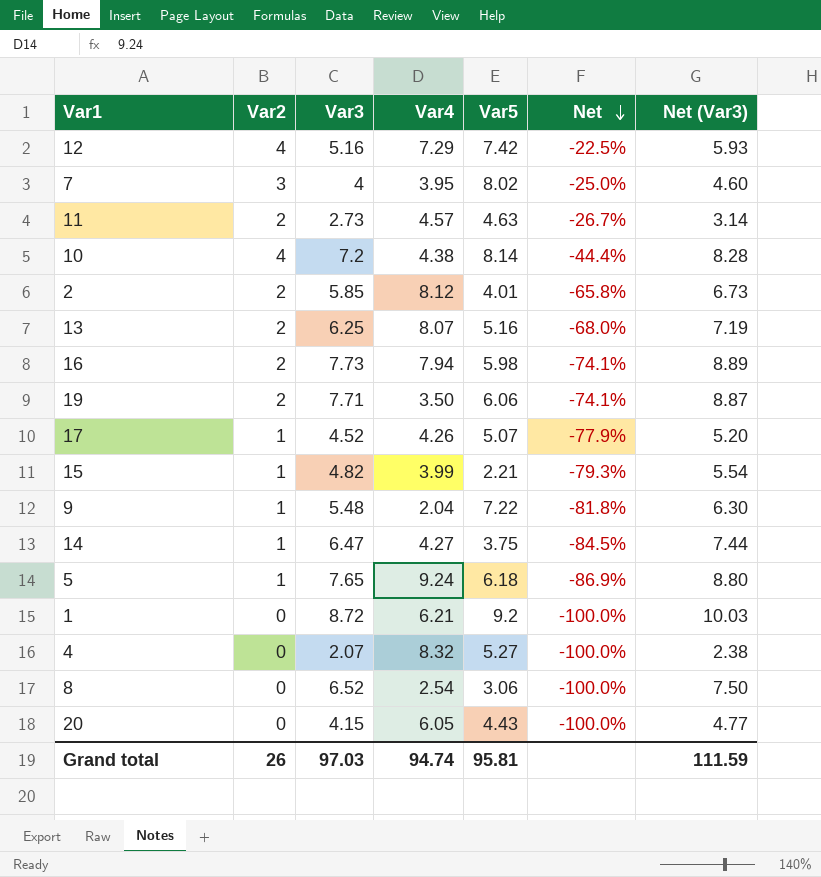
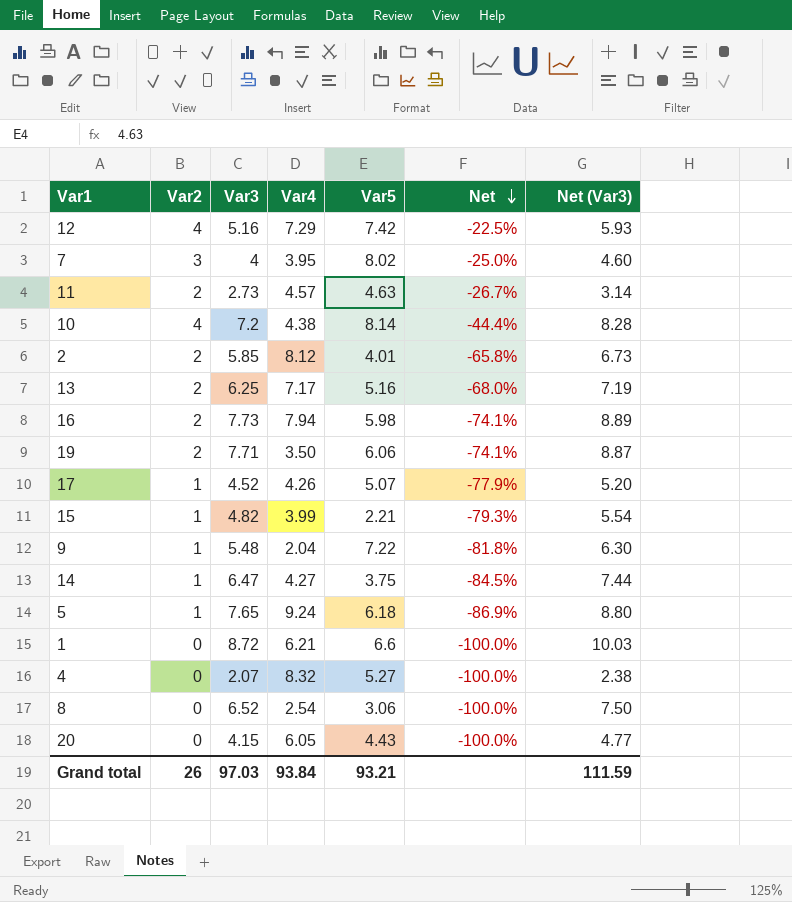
13 | Var4: 8.07 -> 7.17
1 | Var5: 9.2 -> 6.6
Grand total | Var4: 94.74 -> 93.84
Grand total | Var5: 95.81 -> 93.21

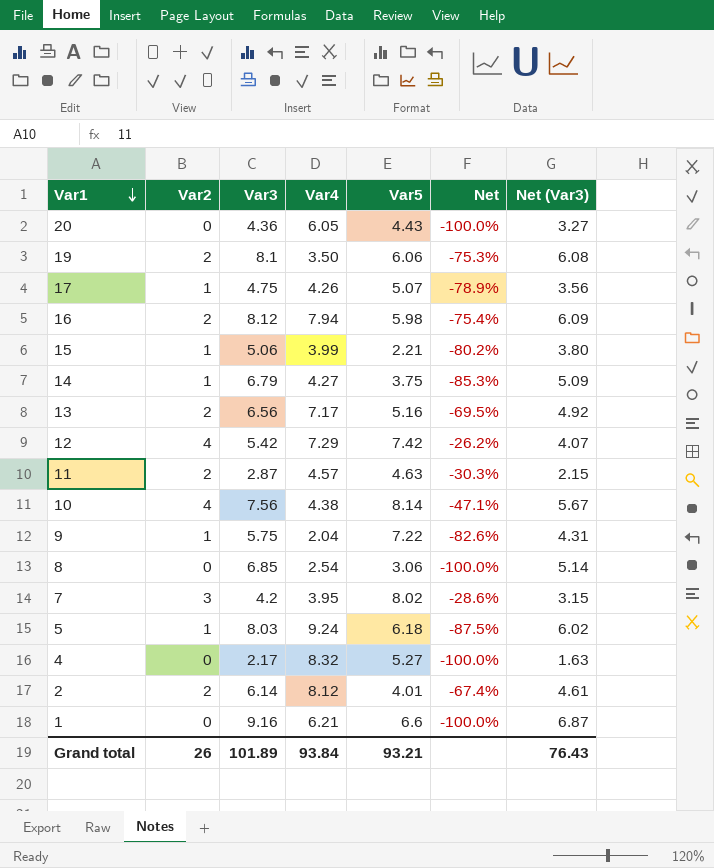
row order: Net descending -> Var1 descending
column Net (Var3) | formula: [Var3] * 1.15 -> [Var3] * 0.75
20 | Var3: 4.15 -> 4.36
19 | Var3: 7.71 -> 8.1
19 | Net: -74.1% -> -75.3%
17 | Var3: 4.52 -> 4.75
17 | Net: -77.9% -> -78.9%
16 | Var3: 7.73 -> 8.12
16 | Net: -74.1% -> -75.4%
15 | Var3: 4.82 -> 5.06
15 | Net: -79.3% -> -80.2%
14 | Var3: 6.47 -> 6.79
14 | Net: -84.5% -> -85.3%
13 | Var3: 6.25 -> 6.56
13 | Net: -68.0% -> -69.5%
12 | Var3: 5.16 -> 5.42
12 | Net: -22.5% -> -26.2%
11 | Var3: 2.73 -> 2.87
11 | Net: -26.7% -> -30.3%
10 | Var3: 7.2 -> 7.56
10 | Net: -44.4% -> -47.1%
9 | Var3: 5.48 -> 5.75
9 | Net: -81.8% -> -82.6%
8 | Var3: 6.52 -> 6.85
7 | Var3: 4 -> 4.2
7 | Net: -25.0% -> -28.6%
5 | Var3: 7.65 -> 8.03
5 | Net: -86.9% -> -87.5%
4 | Var3: 2.07 -> 2.17
2 | Var3: 5.85 -> 6.14
2 | Net: -65.8% -> -67.4%
1 | Var3: 8.72 -> 9.16
Grand total | Var3: 97.03 -> 101.89
Grand total | Net (Var3): 111.59 -> 76.43

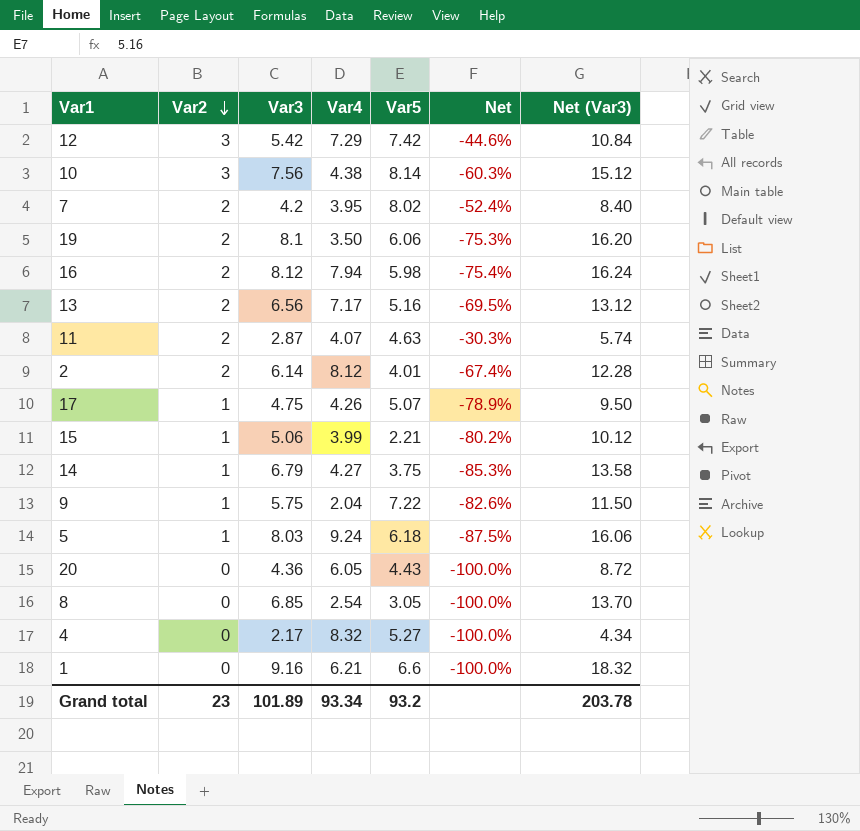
row order: Var1 descending -> Var2 descending
column Net (Var3) | formula: [Var3] * 0.75 -> [Var3] * 2
12 | Var2: 4 -> 3
12 | Net: -26.2% -> -44.6%
10 | Var2: 4 -> 3
10 | Net: -47.1% -> -60.3%
7 | Var2: 3 -> 2
7 | Net: -28.6% -> -52.4%
11 | Var4: 4.57 -> 4.07
8 | Var5: 3.06 -> 3.05
Grand total | Var2: 26 -> 23
Grand total | Var4: 93.84 -> 93.34
Grand total | Var5: 93.21 -> 93.2
Grand total | Net (Var3): 76.43 -> 203.78

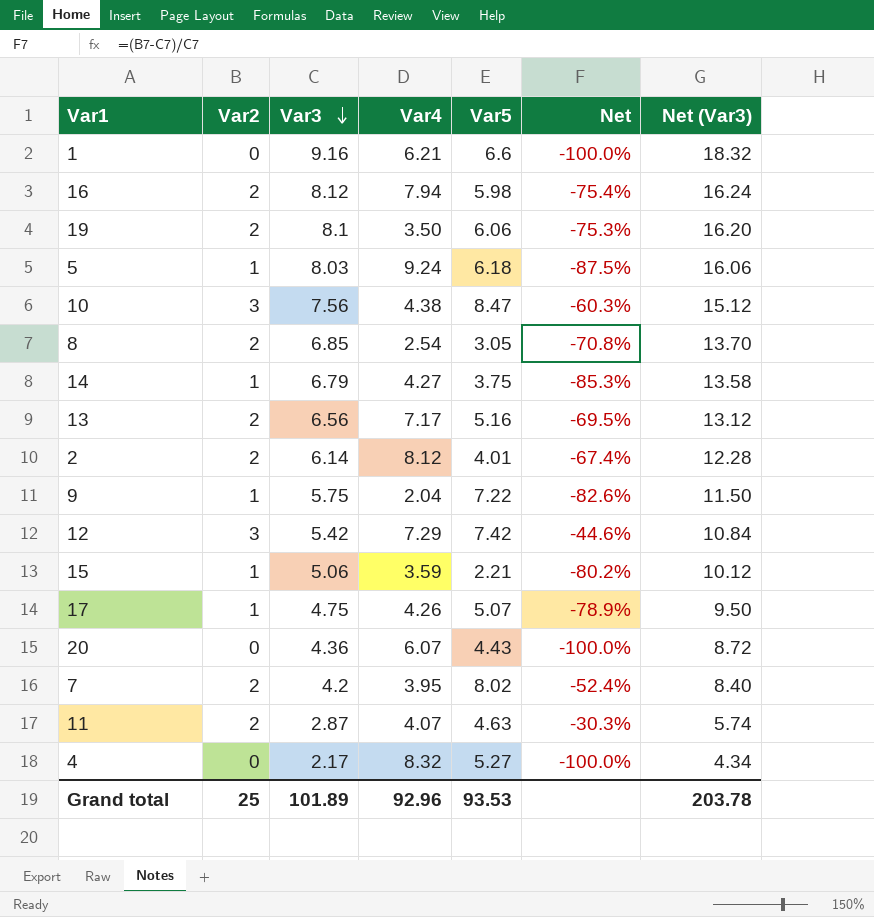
row order: Var2 descending -> Var3 descending
10 | Var5: 8.14 -> 8.47
8 | Var2: 0 -> 2
8 | Net: -100.0% -> -70.8%
15 | Var4: 3.99 -> 3.59
20 | Var4: 6.05 -> 6.07
Grand total | Var2: 23 -> 25
Grand total | Var4: 93.34 -> 92.96
Grand total | Var5: 93.2 -> 93.53

